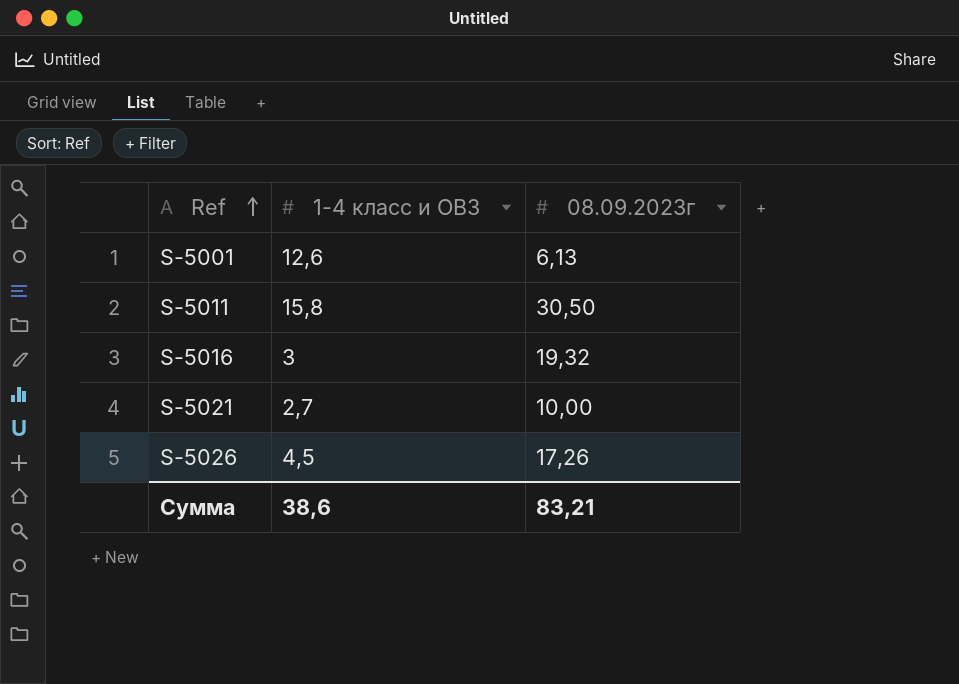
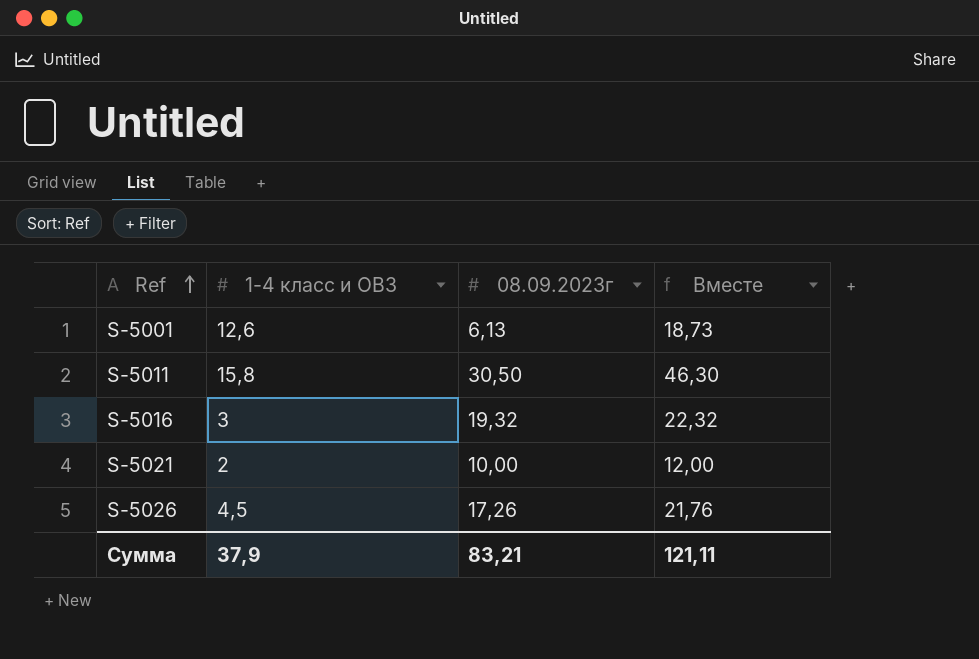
column Вместе | formula: none -> [1-4 класс и ОВЗ] + [08.09.2023г]
S-5021 | 1-4 класс и ОВЗ: 2,7 -> 2
Сумма | 1-4 класс и ОВЗ: 38,6 -> 37,9

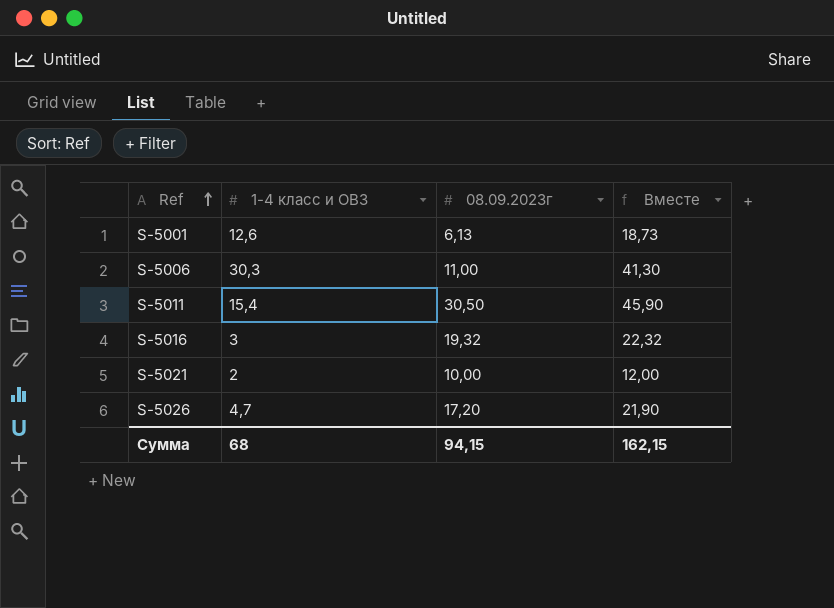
row S-5006: none -> 30,3 | 11,00 | 41,30
S-5011 | 1-4 класс и ОВЗ: 15,8 -> 15,4
S-5011 | Вместе: 46,30 -> 45,90
S-5026 | 1-4 класс и ОВЗ: 4,5 -> 4,7
S-5026 | 08.09.2023г: 17,26 -> 17,20
S-5026 | Вместе: 21,76 -> 21,90
Сумма | 1-4 класс и ОВЗ: 37,9 -> 68
Сумма | 08.09.2023г: 83,21 -> 94,15
Сумма | Вместе: 121,11 -> 162,15

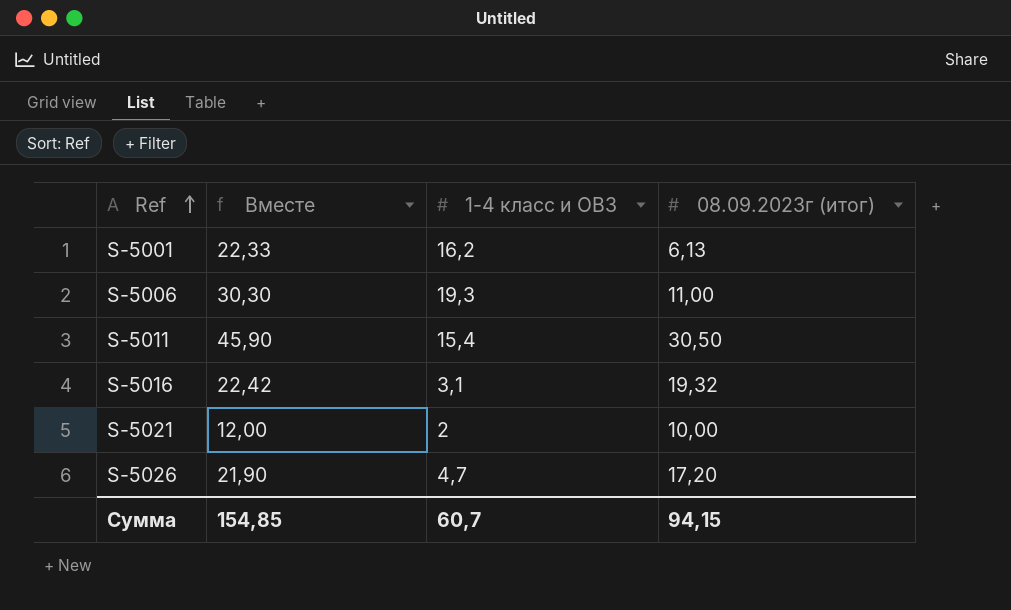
column Вместе | position: 4 -> 2
column name: 08.09.2023г -> 08.09.2023г (итог)
S-5001 | Вместе: 18,73 -> 22,33
S-5001 | 1-4 класс и ОВЗ: 12,6 -> 16,2
S-5006 | Вместе: 41,30 -> 30,30
S-5006 | 1-4 класс и ОВЗ: 30,3 -> 19,3
S-5016 | Вместе: 22,32 -> 22,42
S-5016 | 1-4 класс и ОВЗ: 3 -> 3,1
Сумма | Вместе: 162,15 -> 154,85
Сумма | 1-4 класс и ОВЗ: 68 -> 60,7

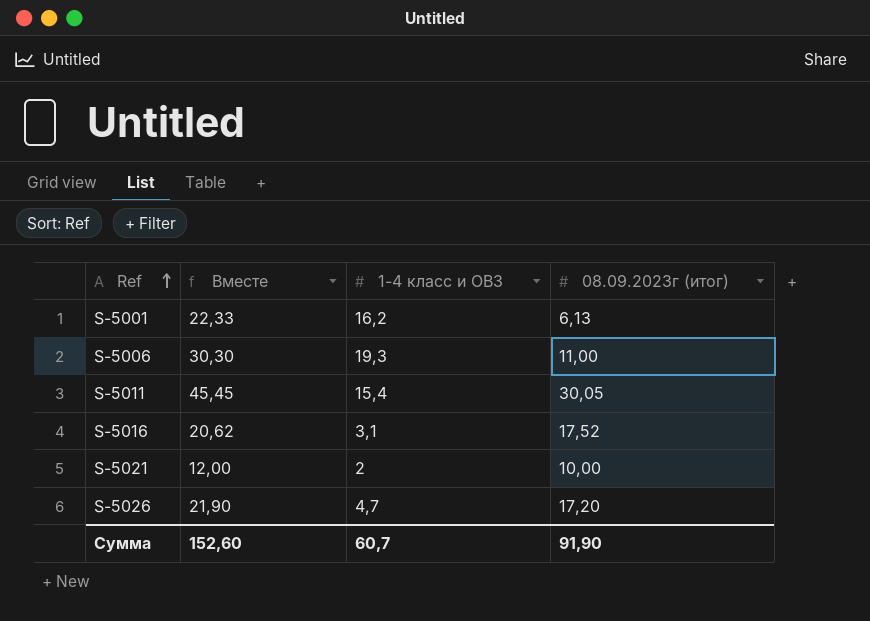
S-5011 | Вместе: 45,90 -> 45,45
S-5011 | 08.09.2023г (итог): 30,50 -> 30,05
S-5016 | Вместе: 22,42 -> 20,62
S-5016 | 08.09.2023г (итог): 19,32 -> 17,52
Сумма | Вместе: 154,85 -> 152,60
Сумма | 08.09.2023г (итог): 94,15 -> 91,90

